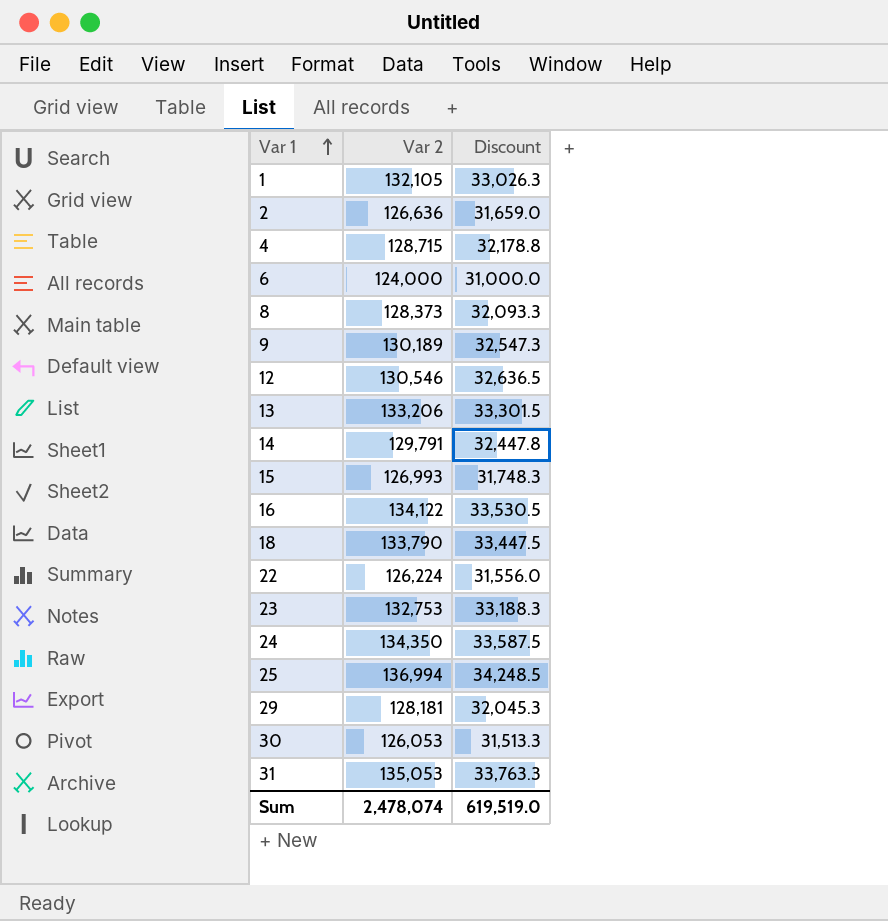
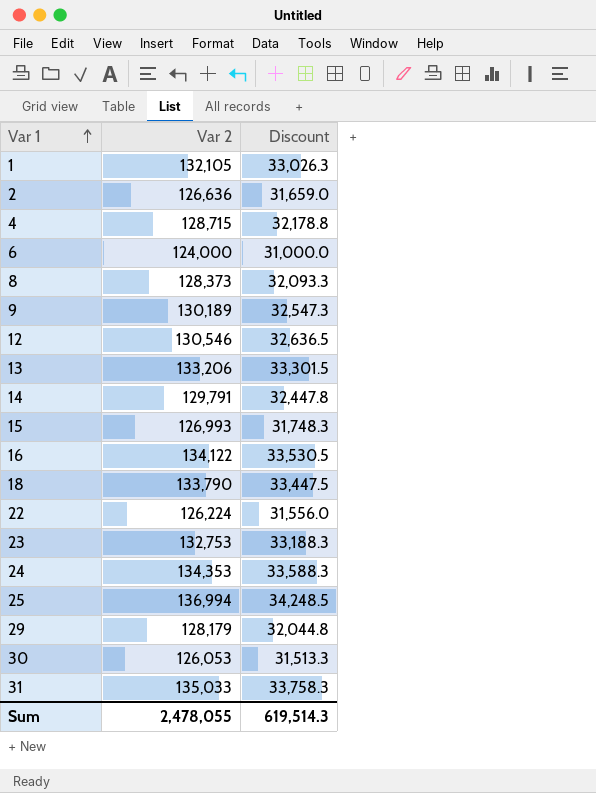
24 | Var 2: 134,350 -> 134,353
24 | Discount: 33,587.5 -> 33,588.3
29 | Var 2: 128,181 -> 128,179
29 | Discount: 32,045.3 -> 32,044.8
31 | Var 2: 135,053 -> 135,033
31 | Discount: 33,763.3 -> 33,758.3
Sum | Var 2: 2,478,074 -> 2,478,055
Sum | Discount: 619,519.0 -> 619,514.3

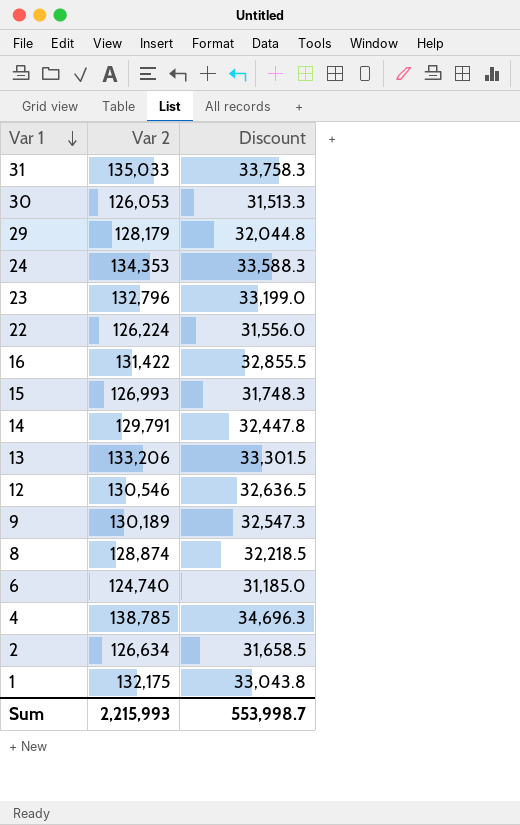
row order: Var 1 ascending -> Var 1 descending
row 18: 133,790 | 33,447.5 -> none
row 25: 136,994 | 34,248.5 -> none
23 | Var 2: 132,753 -> 132,796
23 | Discount: 33,188.3 -> 33,199.0
16 | Var 2: 134,122 -> 131,422
16 | Discount: 33,530.5 -> 32,855.5
8 | Var 2: 128,373 -> 128,874
8 | Discount: 32,093.3 -> 32,218.5
6 | Var 2: 124,000 -> 124,740
6 | Discount: 31,000.0 -> 31,185.0
4 | Var 2: 128,715 -> 138,785
4 | Discount: 32,178.8 -> 34,696.3
2 | Var 2: 126,636 -> 126,634
2 | Discount: 31,659.0 -> 31,658.5
1 | Var 2: 132,105 -> 132,175
1 | Discount: 33,026.3 -> 33,043.8
Sum | Var 2: 2,478,055 -> 2,215,993
Sum | Discount: 619,514.3 -> 553,998.7

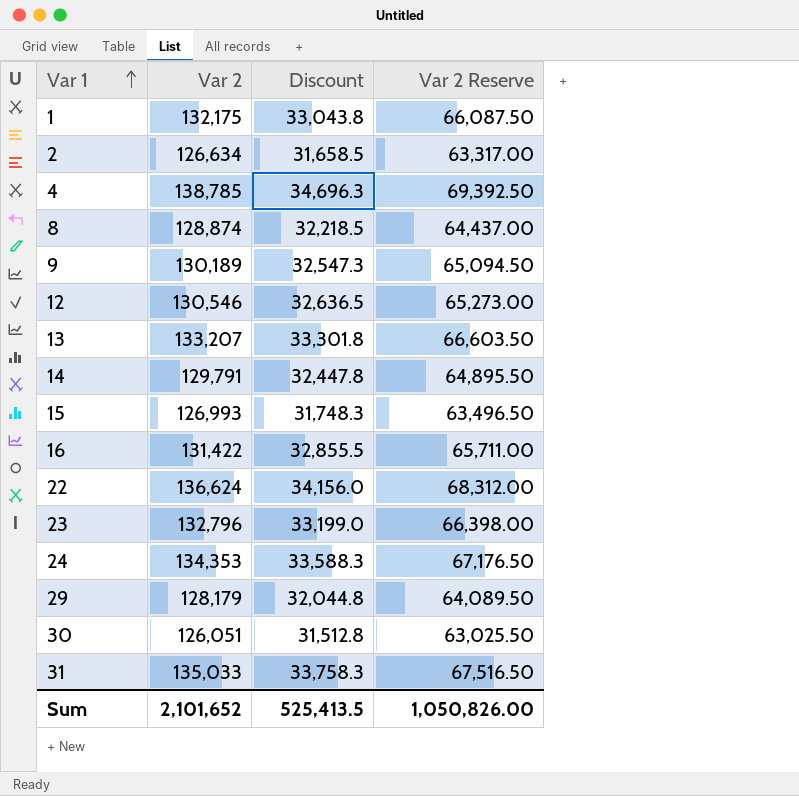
row order: Var 1 descending -> Var 1 ascending
column Var 2 Reserve | formula: none -> [Var 2] * 0.5
row 6: 124,740 | 31,185.0 -> none
13 | Var 2: 133,206 -> 133,207
13 | Discount: 33,301.5 -> 33,301.8
22 | Var 2: 126,224 -> 136,624
22 | Discount: 31,556.0 -> 34,156.0
30 | Var 2: 126,053 -> 126,051
30 | Discount: 31,513.3 -> 31,512.8
Sum | Var 2: 2,215,993 -> 2,101,652
Sum | Discount: 553,998.7 -> 525,413.5

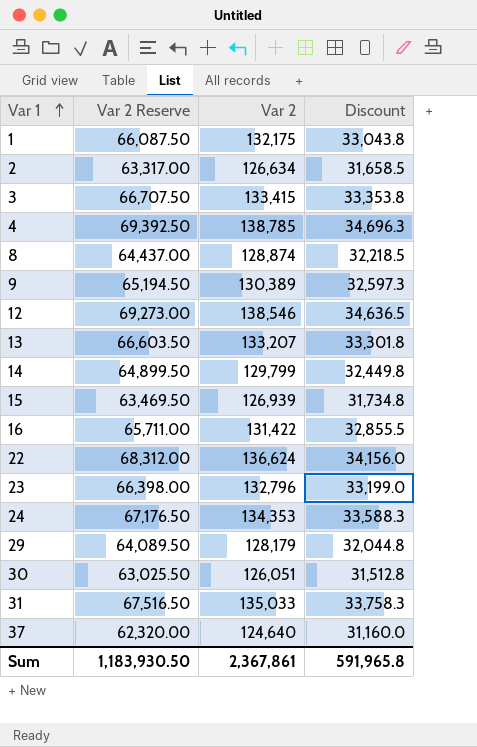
column Var 2 Reserve | position: 4 -> 2
row 3: none -> 66,707.50 | 133,415 | 33,353.8
9 | Var 2 Reserve: 65,094.50 -> 65,194.50
9 | Var 2: 130,189 -> 130,389
9 | Discount: 32,547.3 -> 32,597.3
12 | Var 2 Reserve: 65,273.00 -> 69,273.00
12 | Var 2: 130,546 -> 138,546
12 | Discount: 32,636.5 -> 34,636.5
14 | Var 2 Reserve: 64,895.50 -> 64,899.50
14 | Var 2: 129,791 -> 129,799
14 | Discount: 32,447.8 -> 32,449.8
15 | Var 2 Reserve: 63,496.50 -> 63,469.50
15 | Var 2: 126,993 -> 126,939
15 | Discount: 31,748.3 -> 31,734.8
row 37: none -> 62,320.00 | 124,640 | 31,160.0
Sum | Var 2 Reserve: 1,050,826.00 -> 1,183,930.50
Sum | Var 2: 2,101,652 -> 2,367,861
Sum | Discount: 525,413.5 -> 591,965.8

